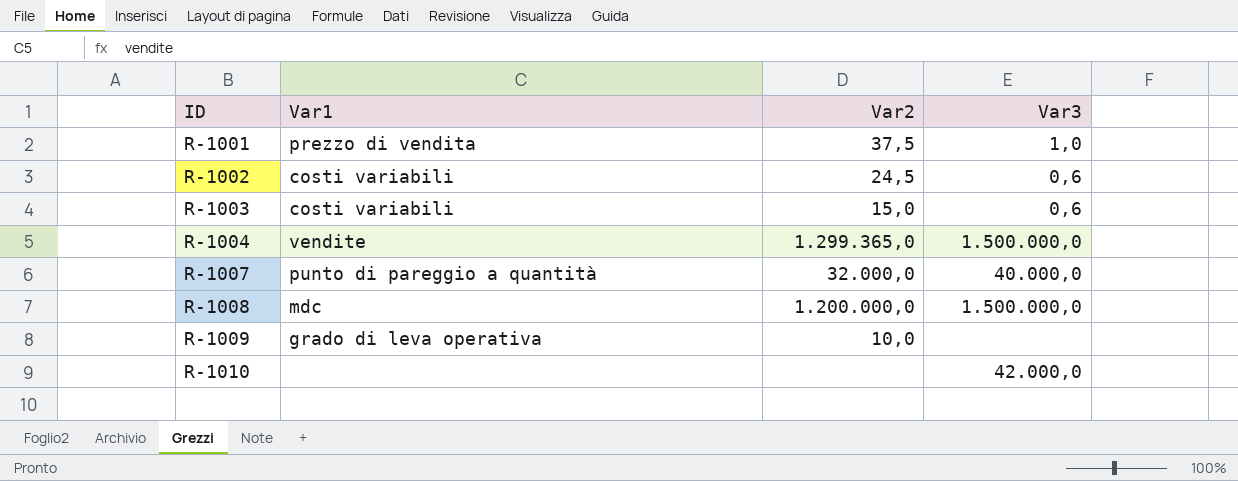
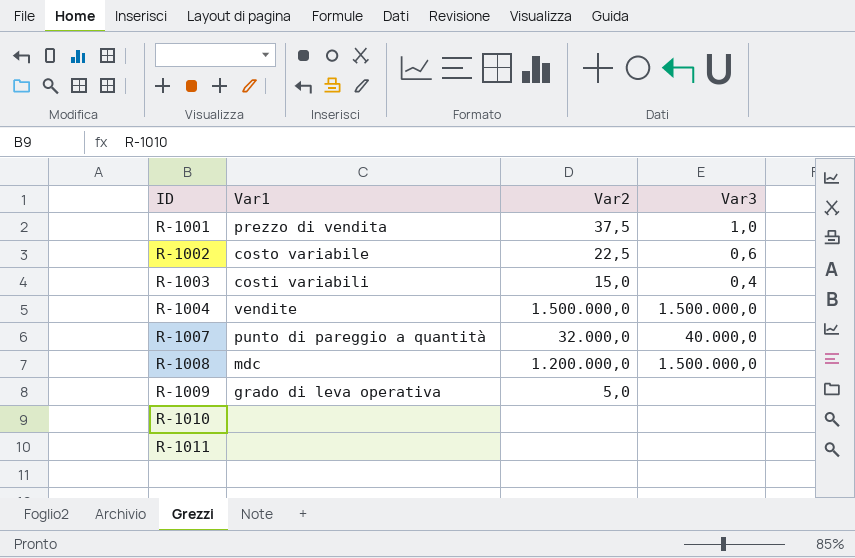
R-1002 | Var1: costi variabili -> costo variabile
R-1002 | Var2: 24,5 -> 22,5
R-1003 | Var3: 0,6 -> 0,4
R-1004 | Var2: 1.299.365,0 -> 1.500.000,0
R-1009 | Var2: 10,0 -> 5,0
R-1010 | Var3: 42.000,0 -> none
row R-1011: none -> none | none | none

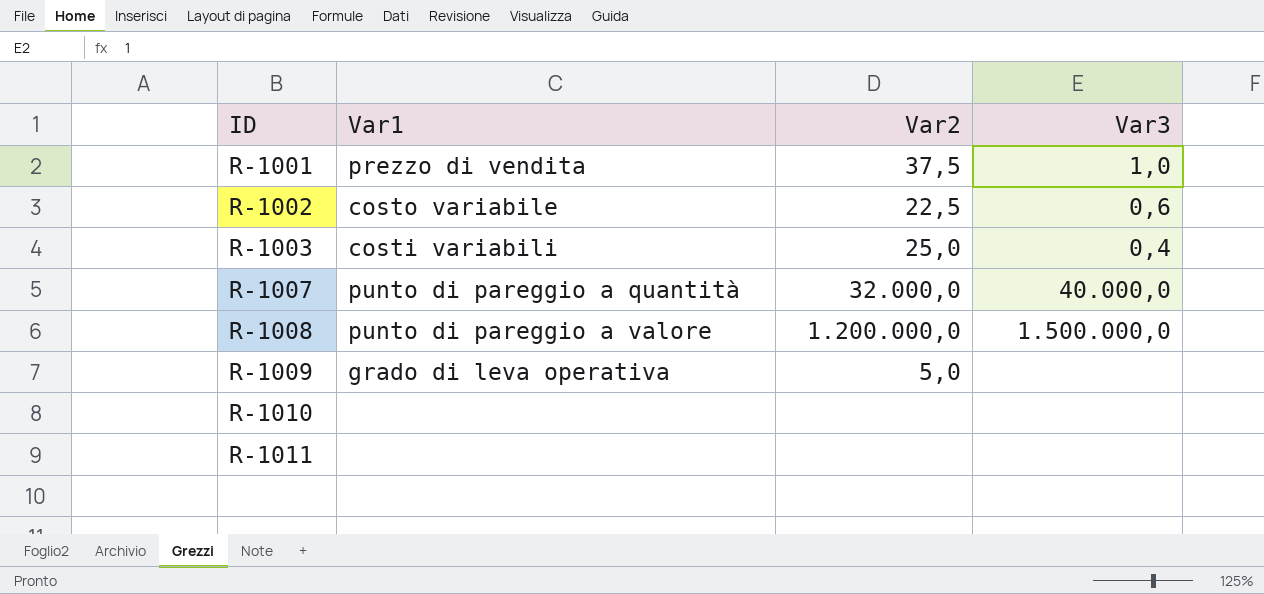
row R-1004: vendite | 1.500.000,0 | 1.500.000,0 -> none
R-1003 | Var2: 15,0 -> 25,0
R-1008 | Var1: mdc -> punto di pareggio a valore

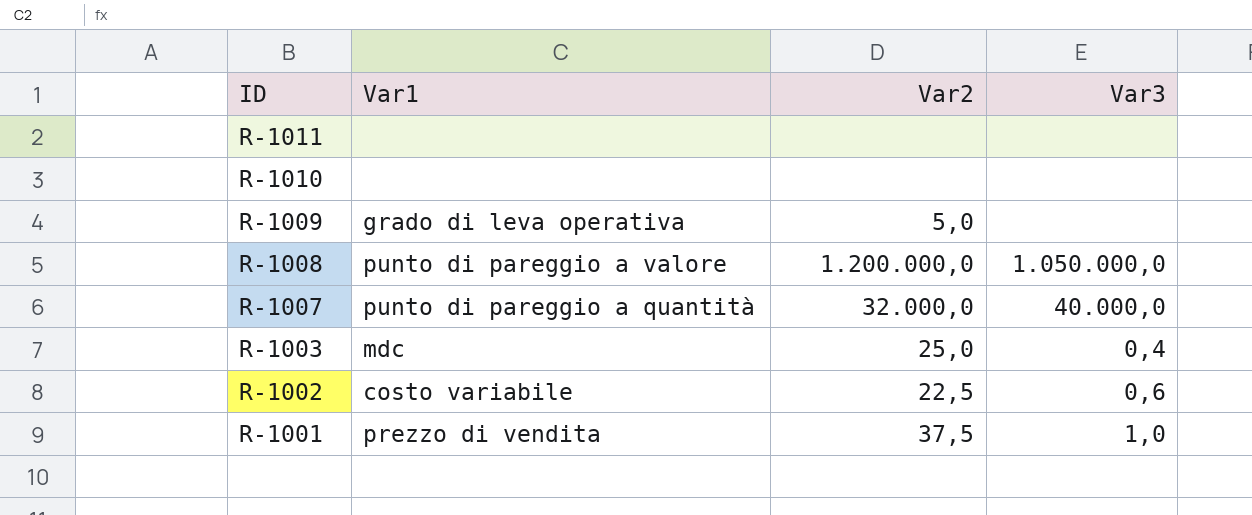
row order: ID ascending -> ID descending
R-1008 | Var3: 1.500.000,0 -> 1.050.000,0
R-1003 | Var1: costi variabili -> mdc

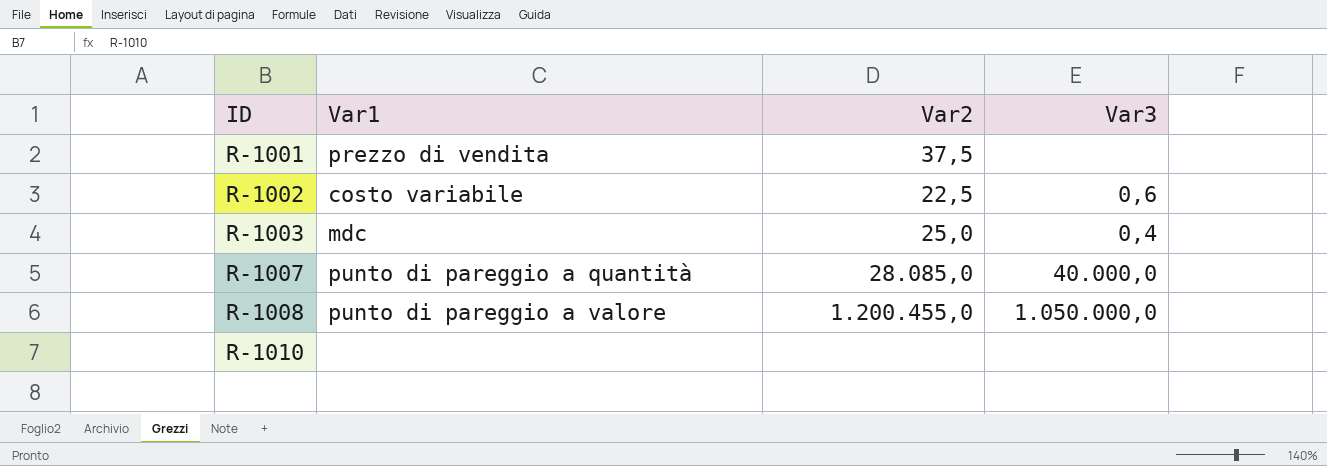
row order: ID descending -> ID ascending
row R-1011: none | none | none -> none
row R-1009: grado di leva operativa | 5,0 | none -> none
R-1001 | Var3: 1,0 -> none
R-1007 | Var2: 32.000,0 -> 28.085,0
R-1008 | Var2: 1.200.000,0 -> 1.200.455,0

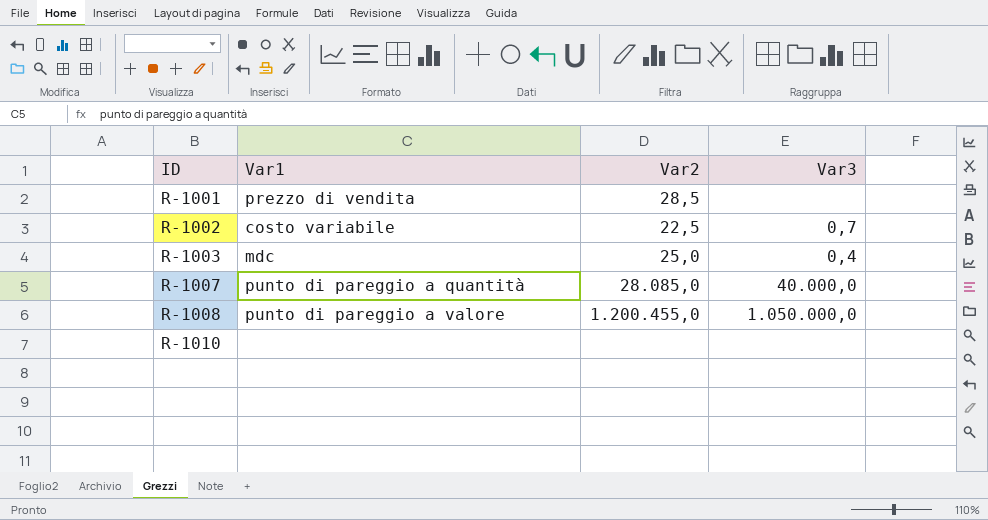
R-1001 | Var2: 37,5 -> 28,5
R-1002 | Var3: 0,6 -> 0,7

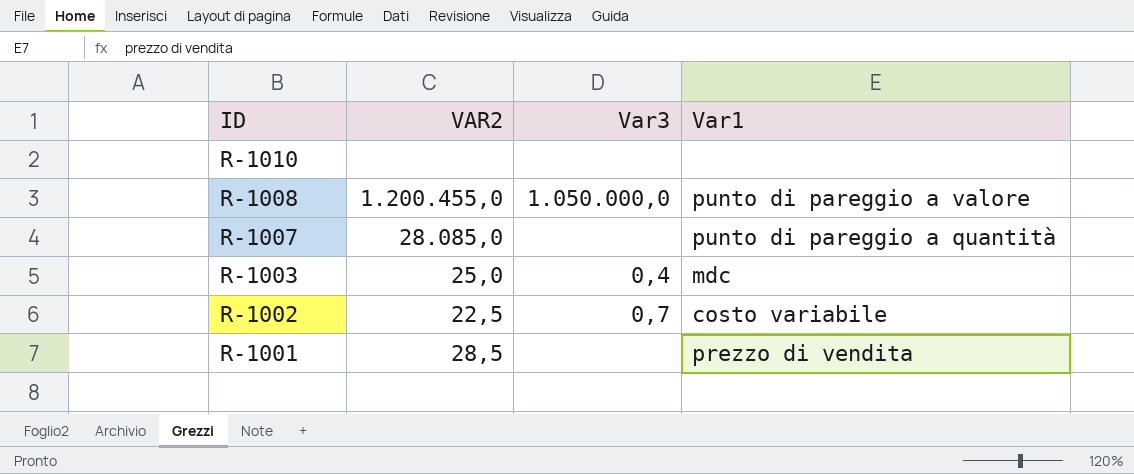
row order: ID ascending -> ID descending
column name: Var2 -> VAR2
column Var1 | position: 2 -> 4
R-1007 | Var3: 40.000,0 -> none

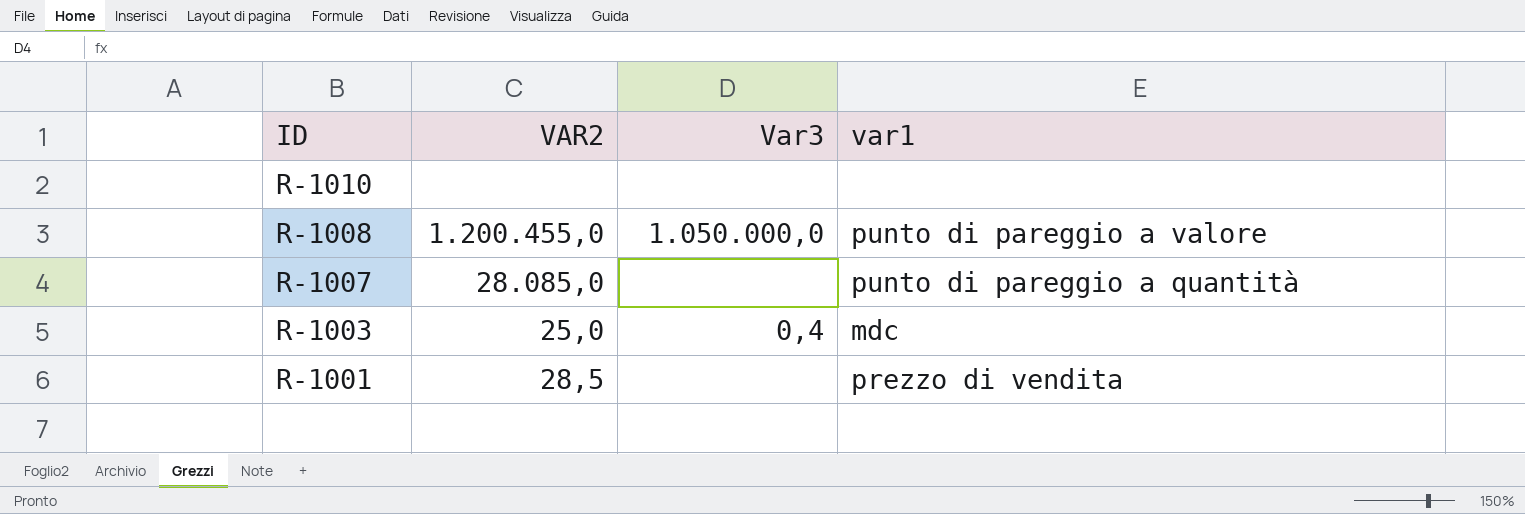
column name: Var1 -> var1
row R-1002: 22,5 | 0,7 | costo variabile -> none

